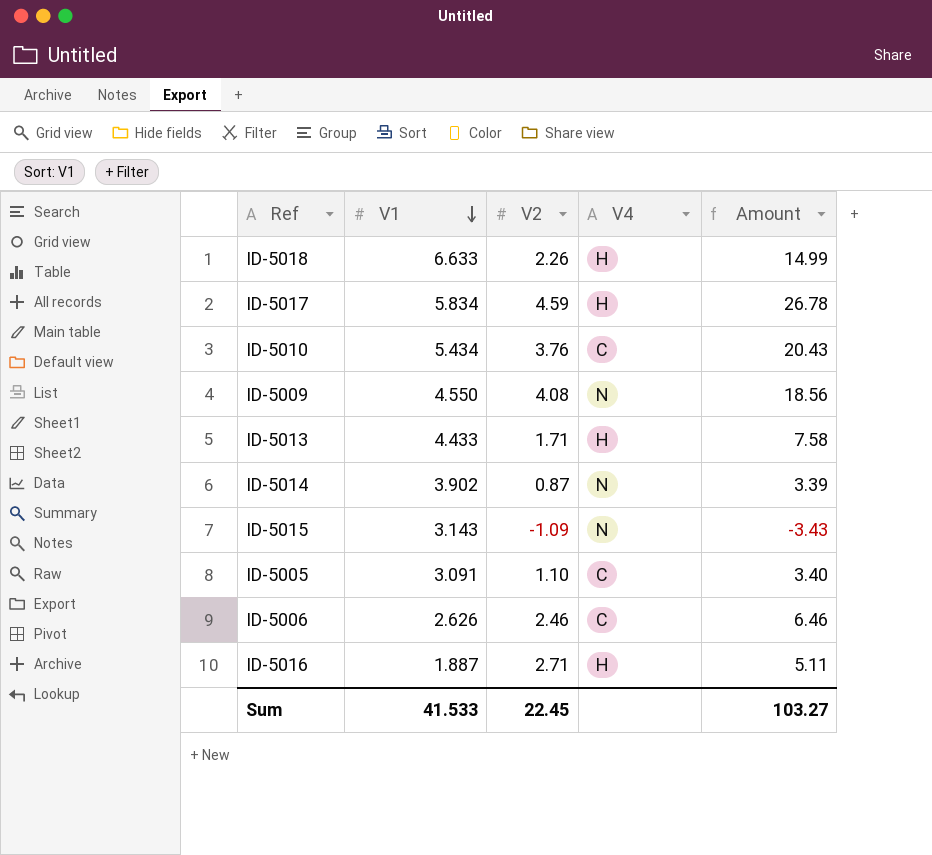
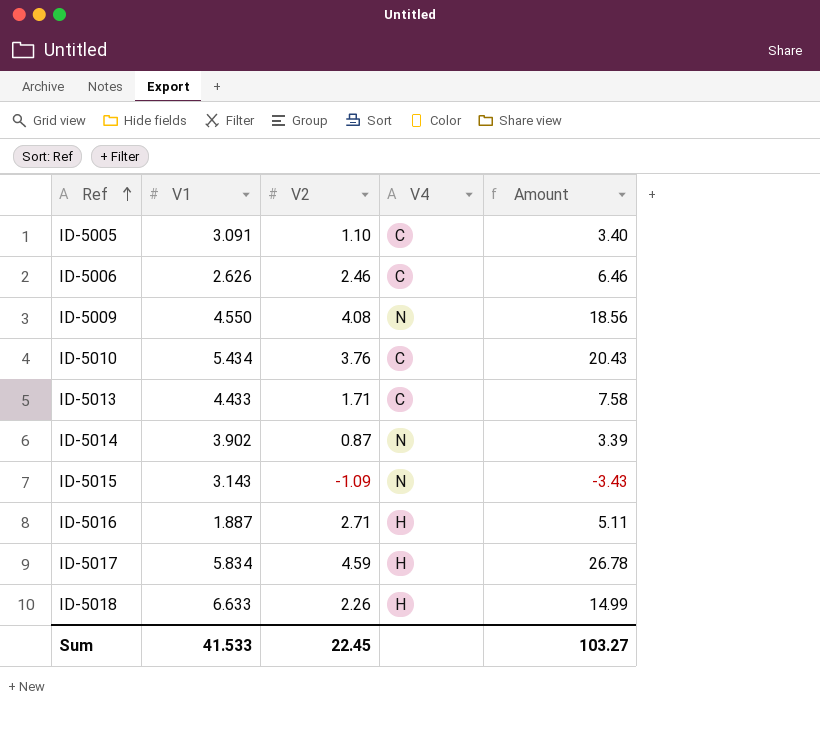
row order: V1 descending -> Ref ascending
ID-5013 | V4: H -> C

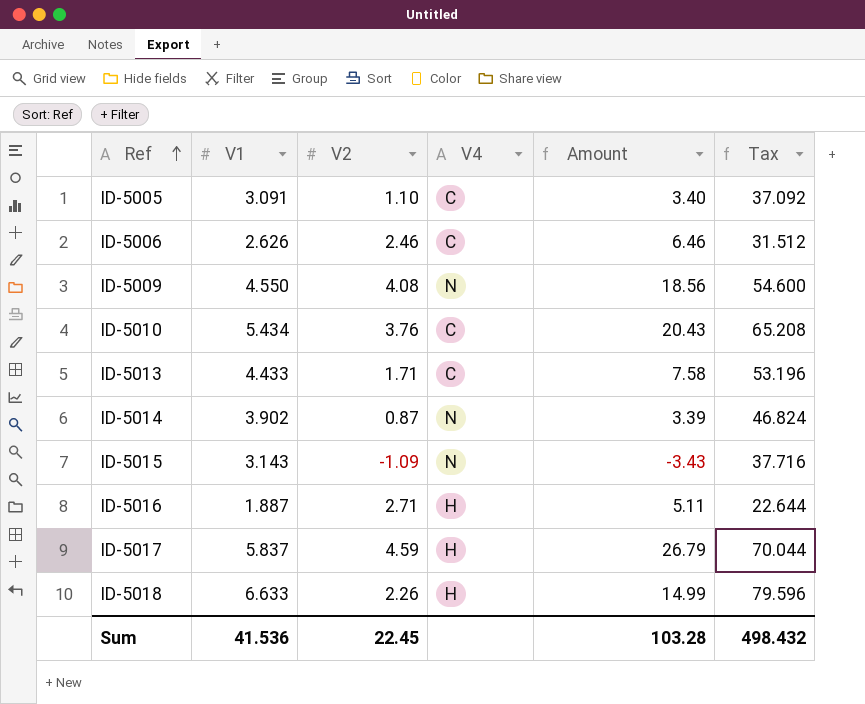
column Tax | formula: none -> [V1] * 12
ID-5017 | V1: 5.834 -> 5.837
ID-5017 | Amount: 26.78 -> 26.79
Sum | V1: 41.533 -> 41.536
Sum | Amount: 103.27 -> 103.28

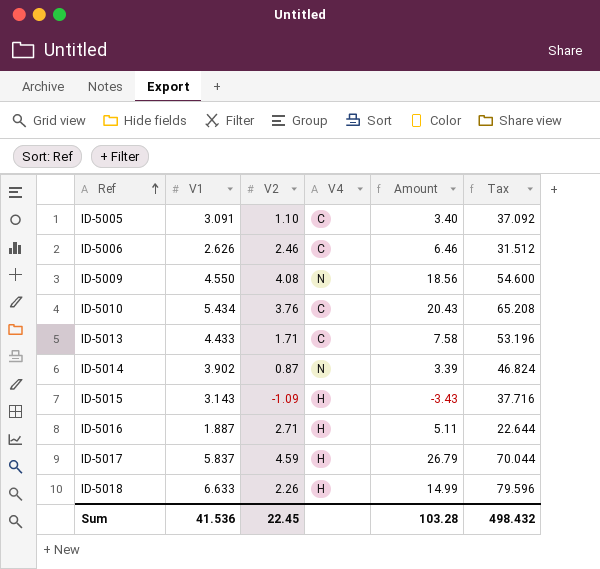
ID-5015 | V4: N -> H

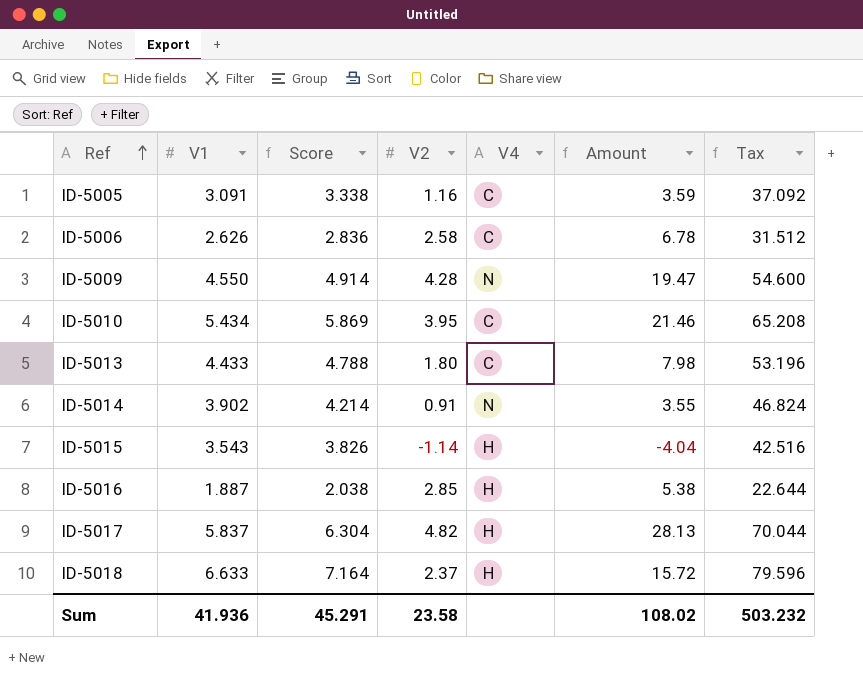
column Score | formula: none -> [V1] * 1.08
ID-5005 | V2: 1.10 -> 1.16
ID-5005 | Amount: 3.40 -> 3.59
ID-5006 | V2: 2.46 -> 2.58
ID-5006 | Amount: 6.46 -> 6.78
ID-5009 | V2: 4.08 -> 4.28
ID-5009 | Amount: 18.56 -> 19.47
ID-5010 | V2: 3.76 -> 3.95
ID-5010 | Amount: 20.43 -> 21.46
ID-5013 | V2: 1.71 -> 1.80
ID-5013 | Amount: 7.58 -> 7.98
ID-5014 | V2: 0.87 -> 0.91
ID-5014 | Amount: 3.39 -> 3.55
ID-5015 | V1: 3.143 -> 3.543
ID-5015 | V2: -1.09 -> -1.14
ID-5015 | Amount: -3.43 -> -4.04
ID-5015 | Tax: 37.716 -> 42.516
ID-5016 | V2: 2.71 -> 2.85
ID-5016 | Amount: 5.11 -> 5.38
ID-5017 | V2: 4.59 -> 4.82
ID-5017 | Amount: 26.79 -> 28.13
ID-5018 | V2: 2.26 -> 2.37
ID-5018 | Amount: 14.99 -> 15.72
Sum | V1: 41.536 -> 41.936
Sum | V2: 22.45 -> 23.58
Sum | Amount: 103.28 -> 108.02
Sum | Tax: 498.432 -> 503.232

